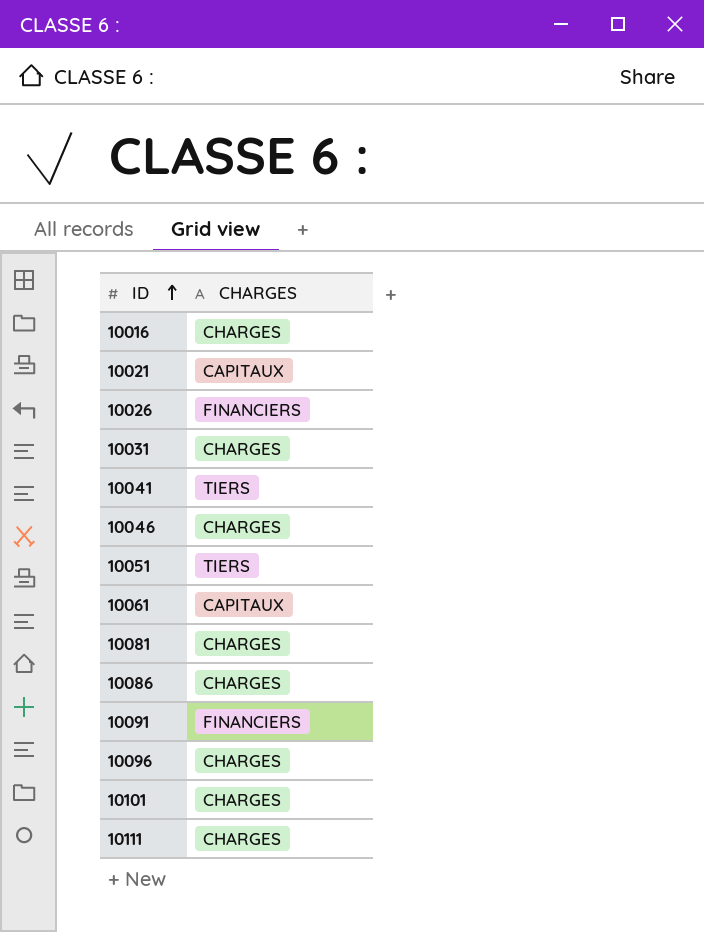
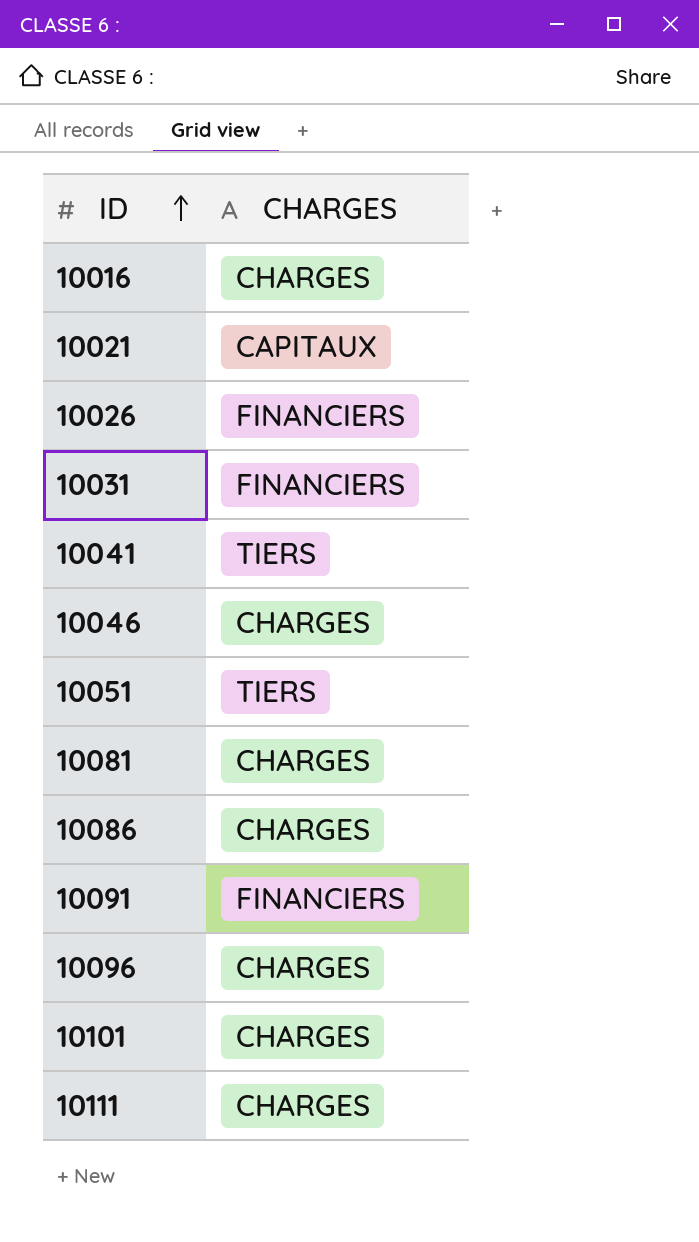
row 10061: CAPITAUX -> none
10031 | CHARGES: CHARGES -> FINANCIERS

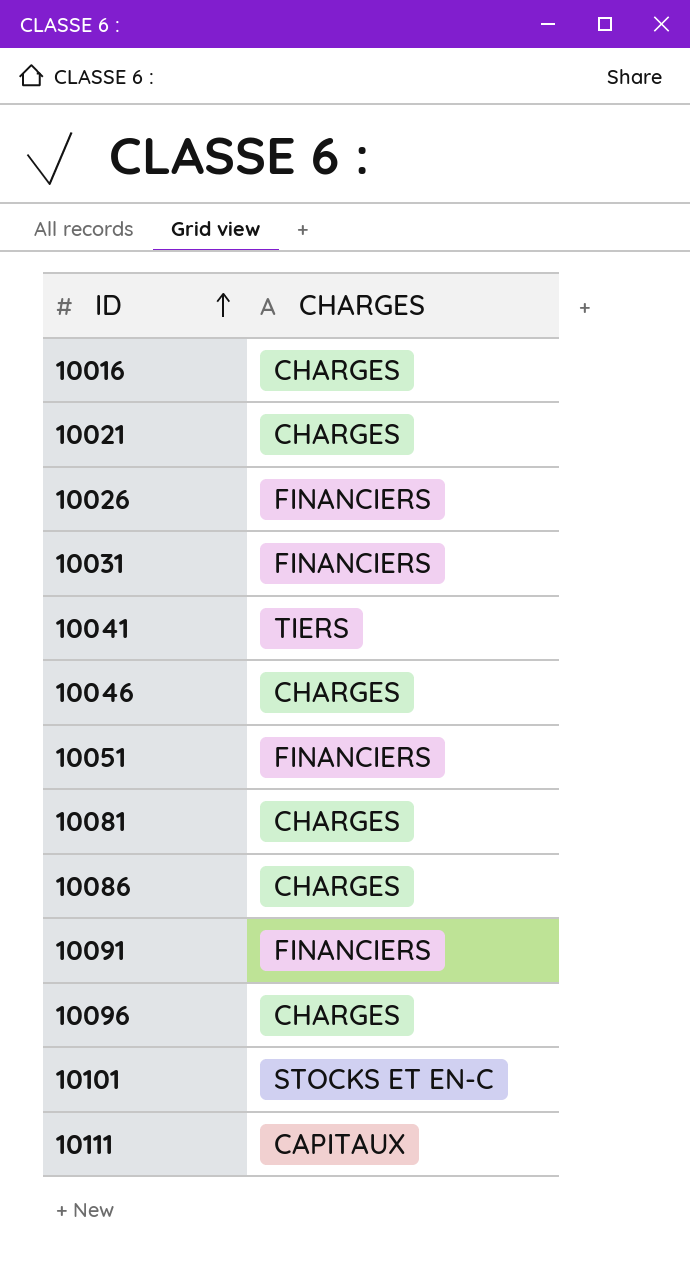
10021 | CHARGES: CAPITAUX -> CHARGES
10051 | CHARGES: TIERS -> FINANCIERS
10101 | CHARGES: CHARGES -> STOCKS ET EN-C
10111 | CHARGES: CHARGES -> CAPITAUX

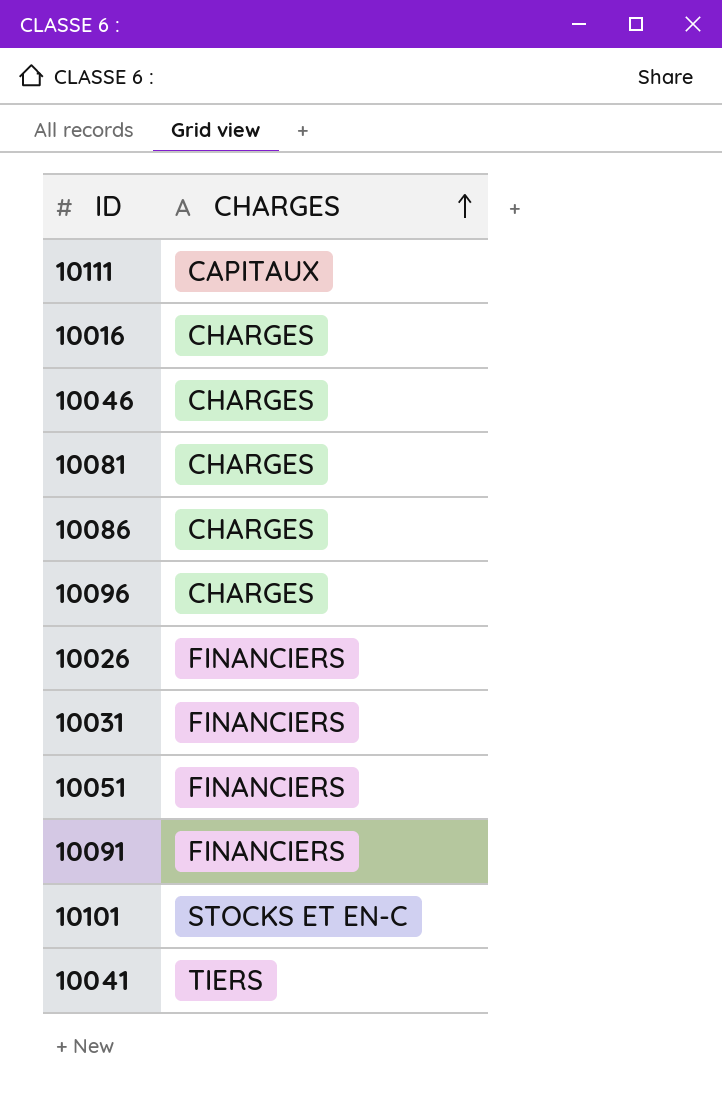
row order: ID ascending -> CHARGES ascending
row 10021: CHARGES -> none

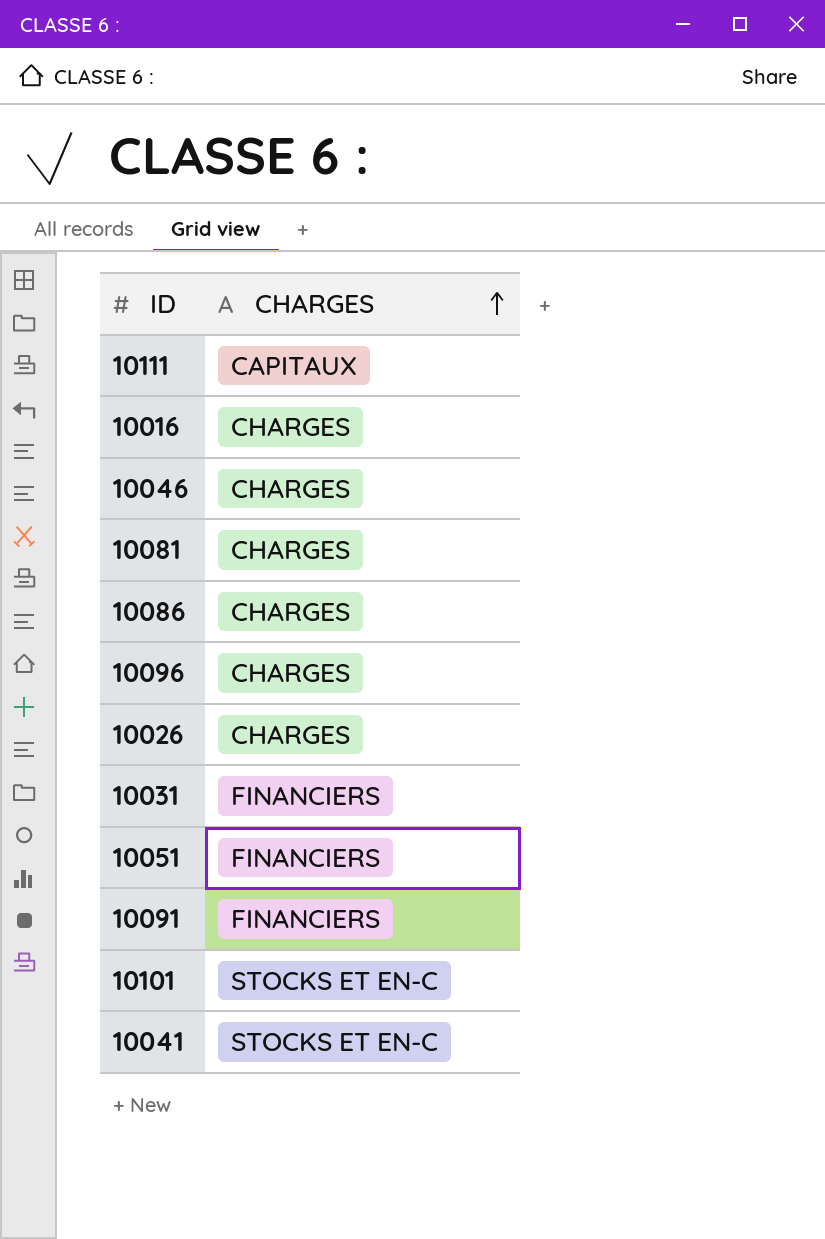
10026 | CHARGES: FINANCIERS -> CHARGES
10041 | CHARGES: TIERS -> STOCKS ET EN-C

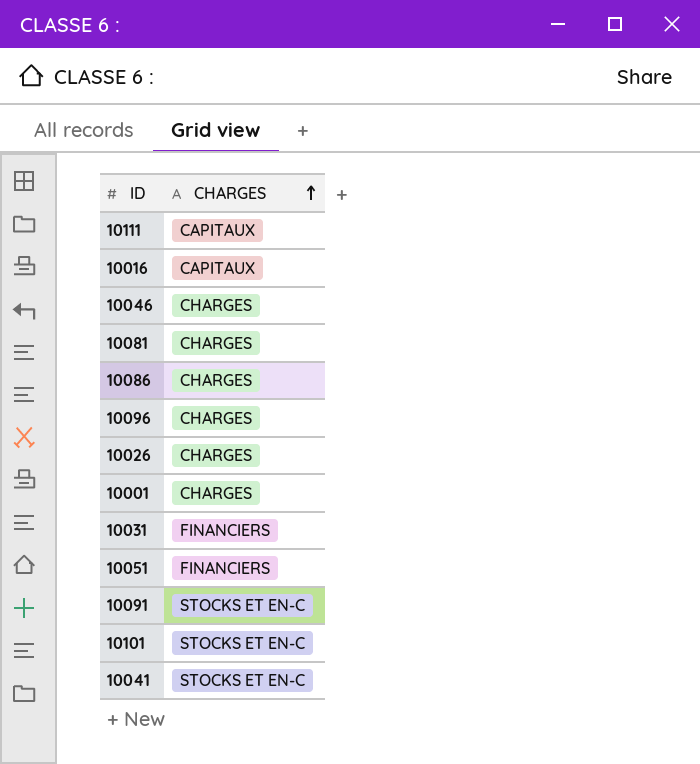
10016 | CHARGES: CHARGES -> CAPITAUX
row 10001: none -> CHARGES
10091 | CHARGES: FINANCIERS -> STOCKS ET EN-C

